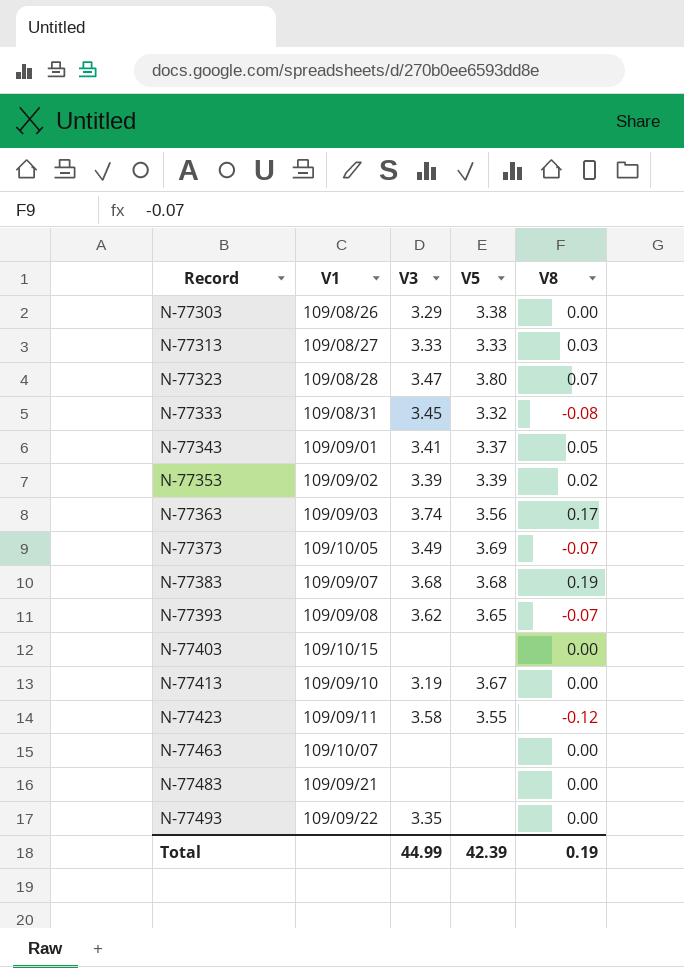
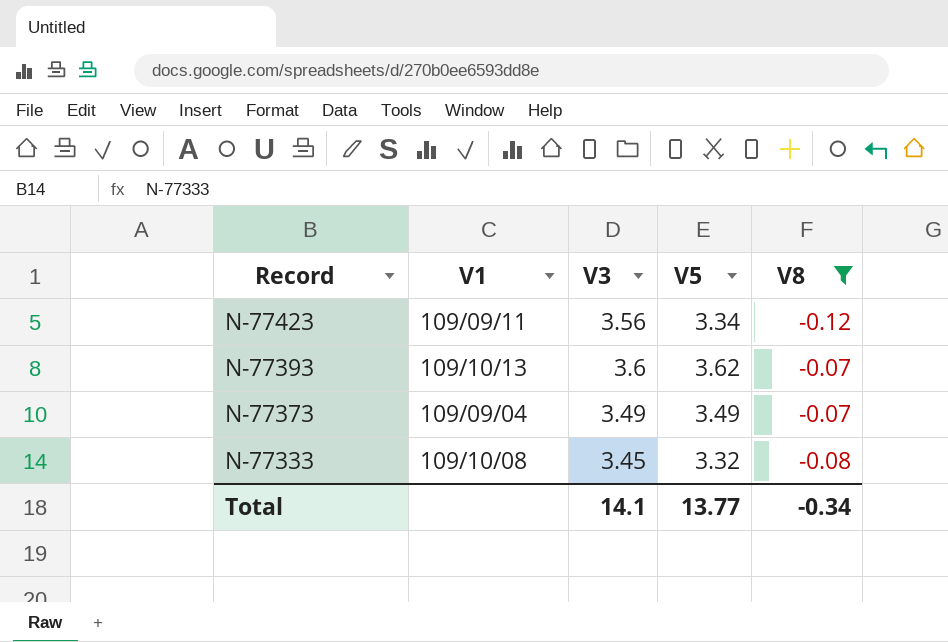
filter: none -> V8 <= -0.07
row order: Record ascending -> Record descending
N-77423 | V3: 3.58 -> 3.56
N-77423 | V5: 3.55 -> 3.34
N-77393 | V1: 109/09/08 -> 109/10/13
N-77393 | V3: 3.62 -> 3.6
N-77393 | V5: 3.65 -> 3.62
N-77373 | V1: 109/10/05 -> 109/09/04
N-77373 | V5: 3.69 -> 3.49
N-77333 | V1: 109/08/31 -> 109/10/08
Total | V3: 44.99 -> 14.1
Total | V5: 42.39 -> 13.77
Total | V8: 0.19 -> -0.34

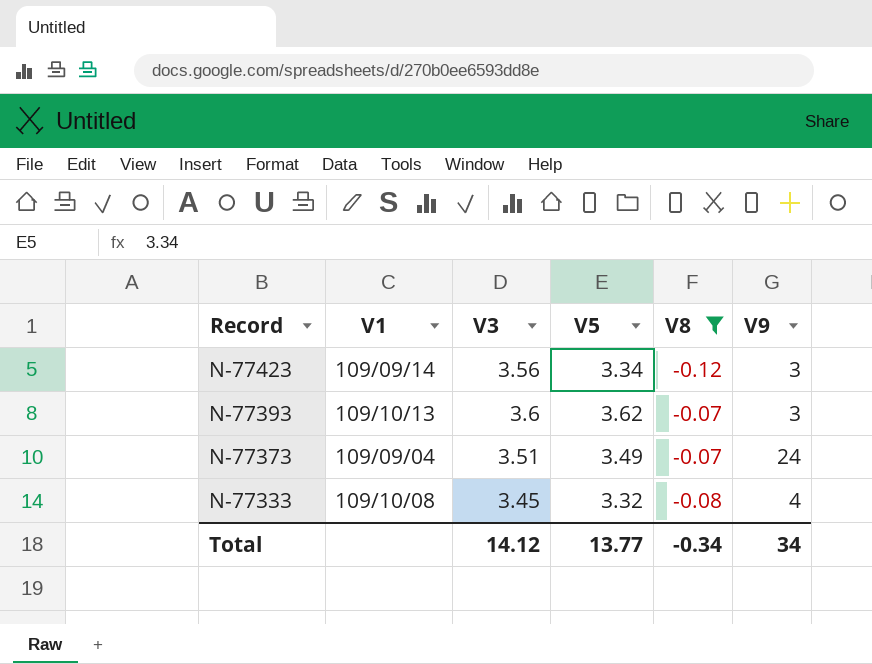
column V9 | position: none -> 6
N-77423 | V1: 109/09/11 -> 109/09/14
N-77373 | V3: 3.49 -> 3.51
Total | V3: 14.1 -> 14.12

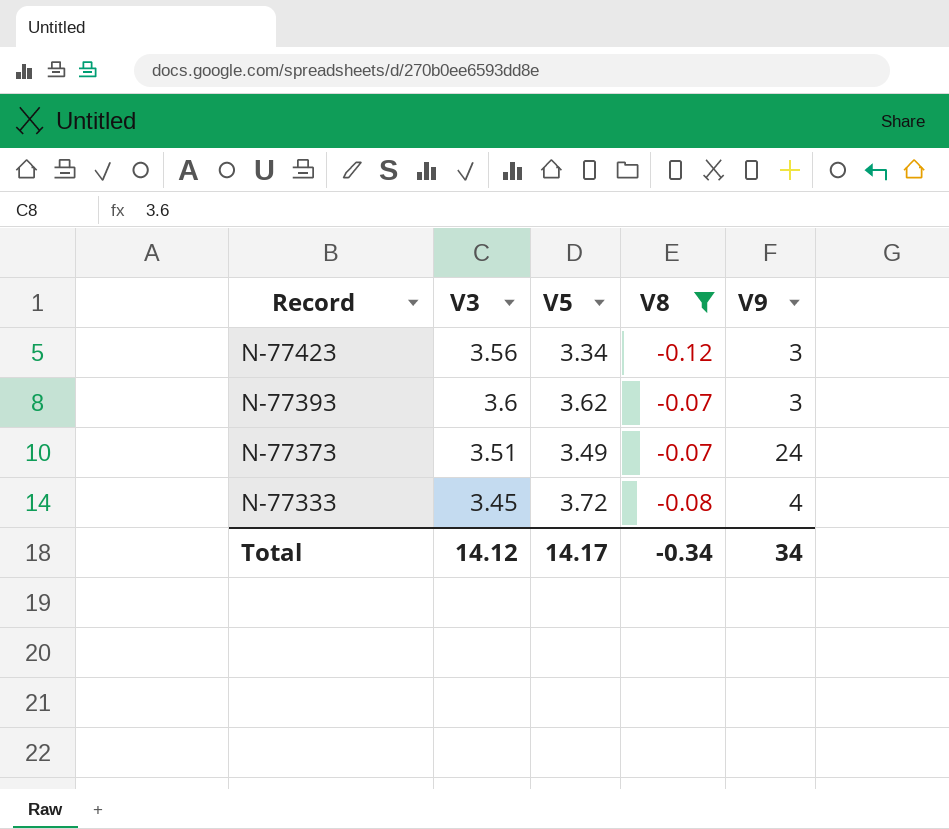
column V1 | position: 2 -> none
N-77333 | V5: 3.32 -> 3.72
Total | V5: 13.77 -> 14.17

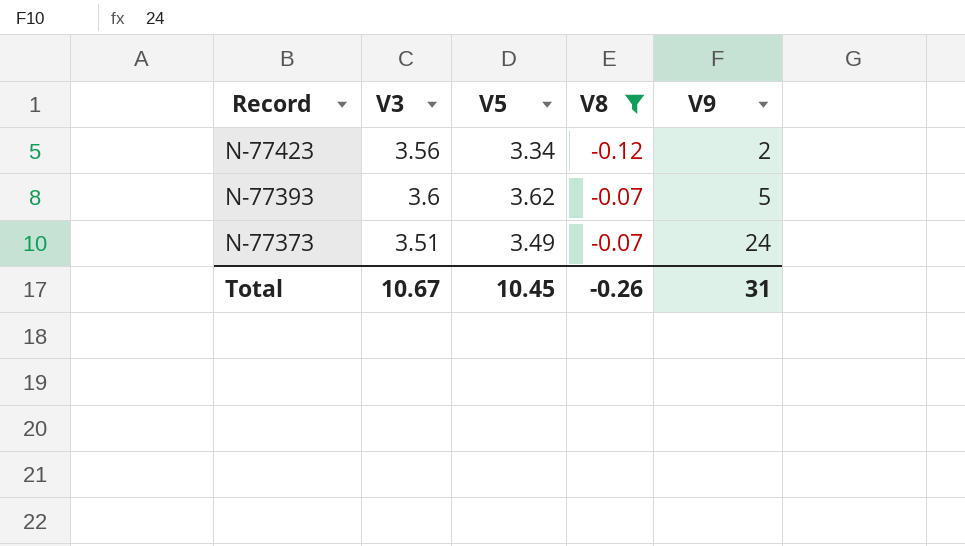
row N-77333: 3.45 | 3.72 | -0.08 | 4 -> none
N-77423 | V9: 3 -> 2
N-77393 | V9: 3 -> 5
Total | V3: 14.12 -> 10.67
Total | V5: 14.17 -> 10.45
Total | V8: -0.34 -> -0.26
Total | V9: 34 -> 31

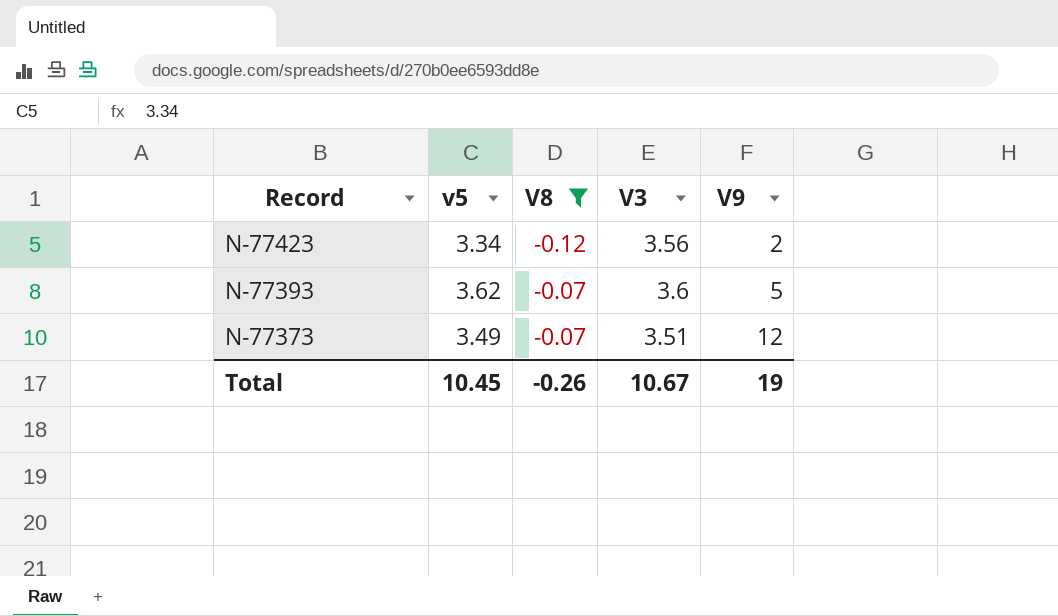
column name: V5 -> v5
column V3 | position: 2 -> 4
N-77373 | V9: 24 -> 12
Total | V9: 31 -> 19

